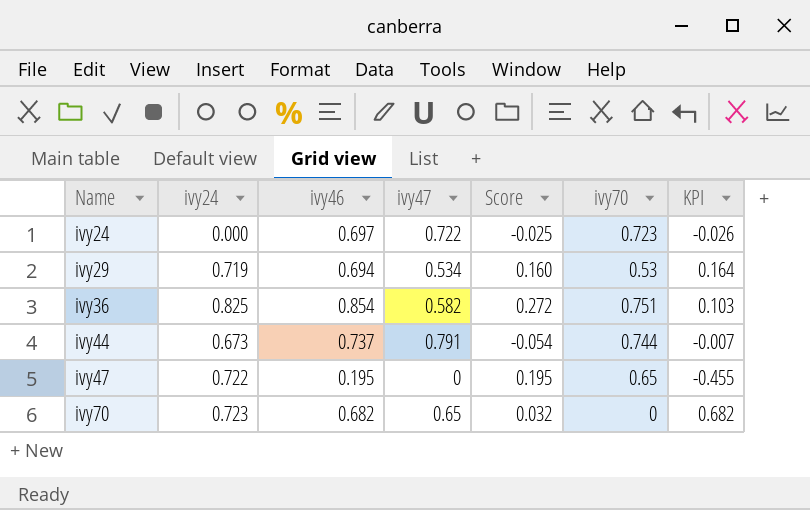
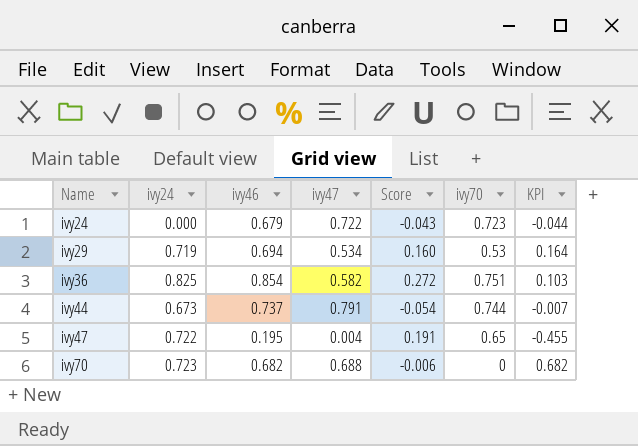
ivy24 | ivy46: 0.697 -> 0.679
ivy24 | Score: -0.025 -> -0.043
ivy24 | KPI: -0.026 -> -0.044
ivy47 | ivy47: 0 -> 0.004
ivy47 | Score: 0.195 -> 0.191
ivy70 | ivy47: 0.65 -> 0.688
ivy70 | Score: 0.032 -> -0.006

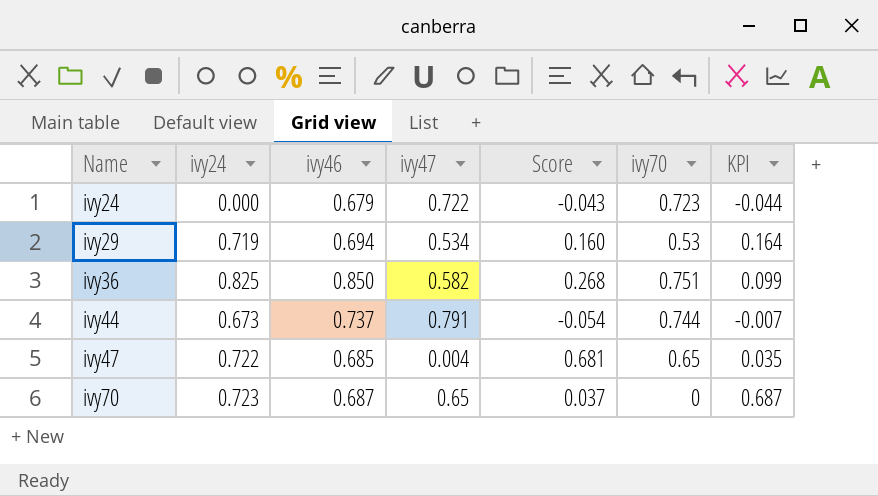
ivy36 | ivy46: 0.854 -> 0.850
ivy36 | Score: 0.272 -> 0.268
ivy36 | KPI: 0.103 -> 0.099
ivy47 | ivy46: 0.195 -> 0.685
ivy47 | Score: 0.191 -> 0.681
ivy47 | KPI: -0.455 -> 0.035
ivy70 | ivy46: 0.682 -> 0.687
ivy70 | ivy47: 0.688 -> 0.65
ivy70 | Score: -0.006 -> 0.037
ivy70 | KPI: 0.682 -> 0.687

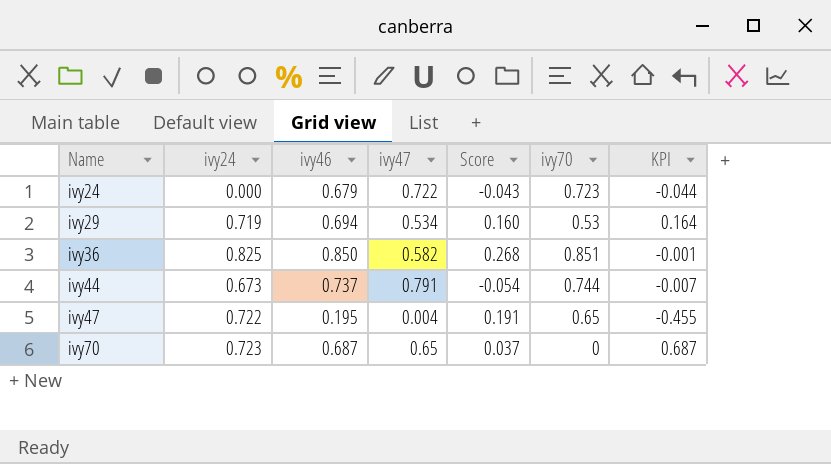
ivy36 | ivy70: 0.751 -> 0.851
ivy36 | KPI: 0.099 -> -0.001
ivy47 | ivy46: 0.685 -> 0.195
ivy47 | Score: 0.681 -> 0.191
ivy47 | KPI: 0.035 -> -0.455

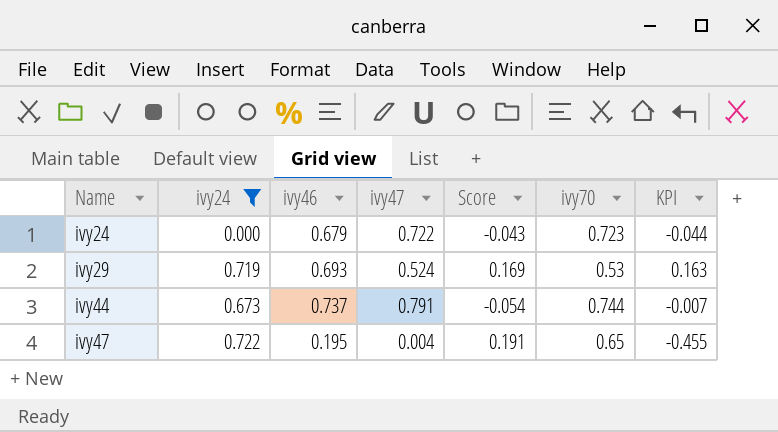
filter: none -> ivy24 <= 0.722
ivy29 | ivy46: 0.694 -> 0.693
ivy29 | ivy47: 0.534 -> 0.524
ivy29 | Score: 0.160 -> 0.169
ivy29 | KPI: 0.164 -> 0.163

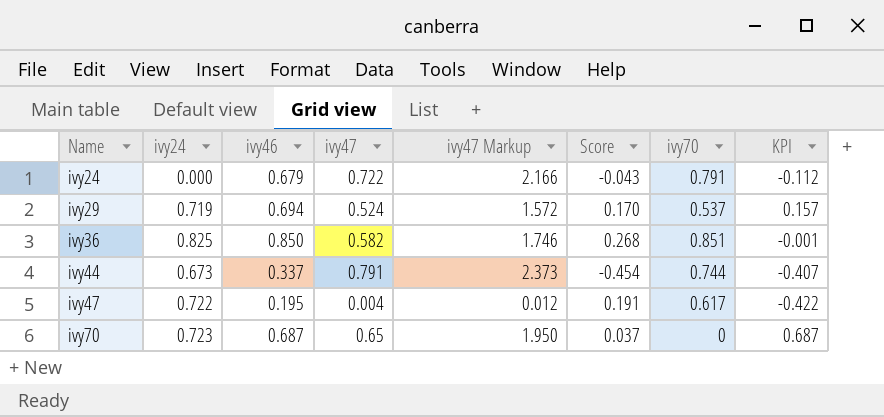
filter: ivy24 <= 0.722 -> none
column ivy47 Markup | formula: none -> [ivy47] * 3
ivy24 | ivy70: 0.723 -> 0.791
ivy24 | KPI: -0.044 -> -0.112
ivy29 | ivy46: 0.693 -> 0.694
ivy29 | Score: 0.169 -> 0.170
ivy29 | ivy70: 0.53 -> 0.537
ivy29 | KPI: 0.163 -> 0.157
ivy44 | ivy46: 0.737 -> 0.337
ivy44 | Score: -0.054 -> -0.454
ivy44 | KPI: -0.007 -> -0.407
ivy47 | ivy70: 0.65 -> 0.617
ivy47 | KPI: -0.455 -> -0.422

